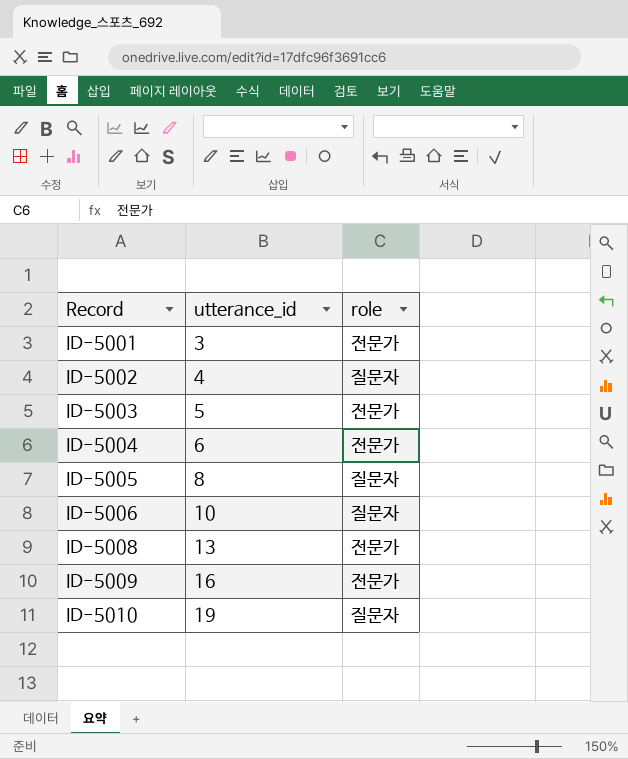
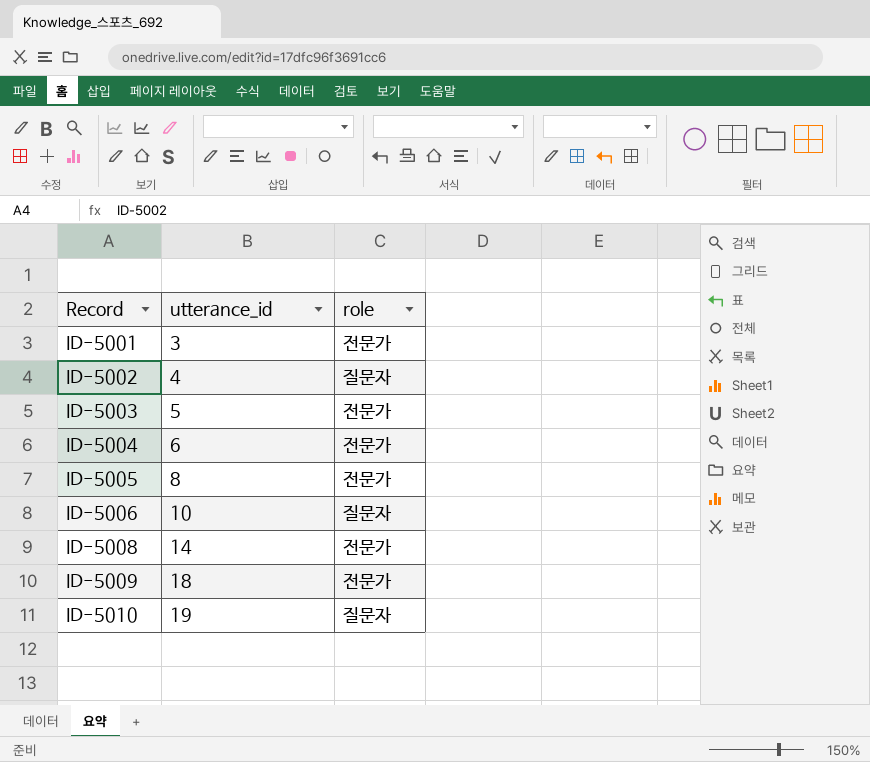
ID-5005 | role: 질문자 -> 전문가
ID-5008 | utterance_id: 13 -> 14
ID-5009 | utterance_id: 16 -> 18

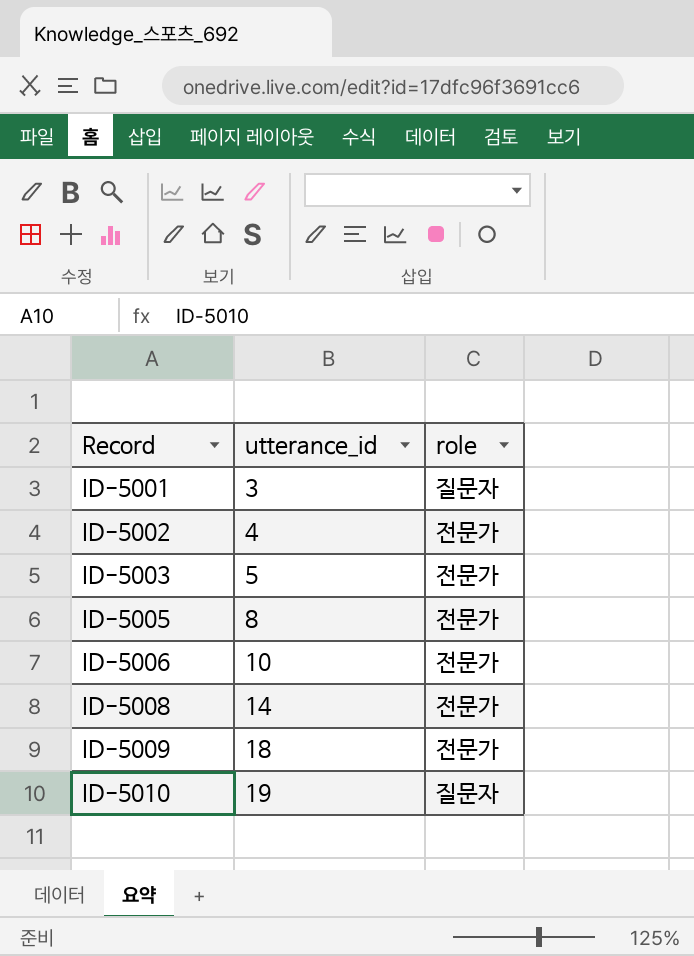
row ID-5004: 6 | 전문가 -> none
ID-5001 | role: 전문가 -> 질문자
ID-5002 | role: 질문자 -> 전문가
ID-5006 | role: 질문자 -> 전문가

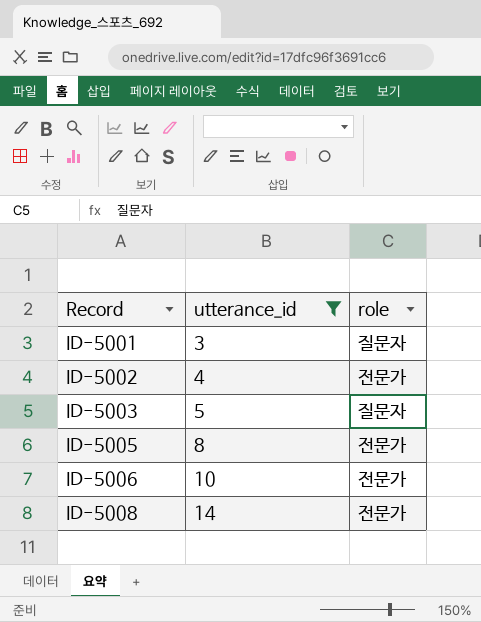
filter: none -> utterance_id <= 14
ID-5003 | role: 전문가 -> 질문자

